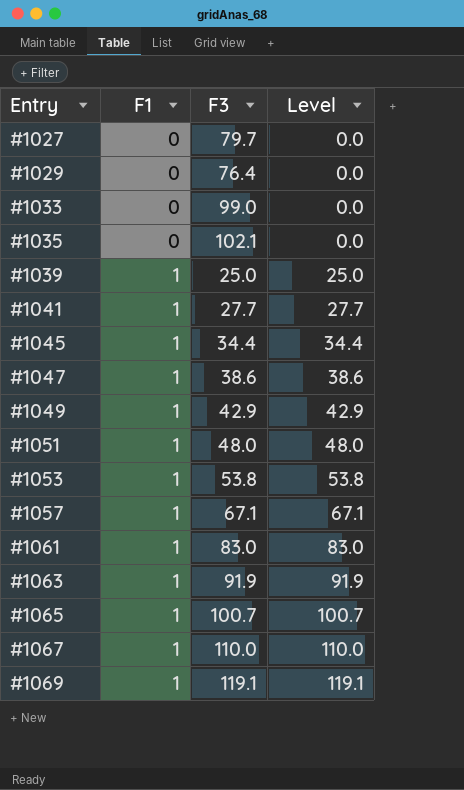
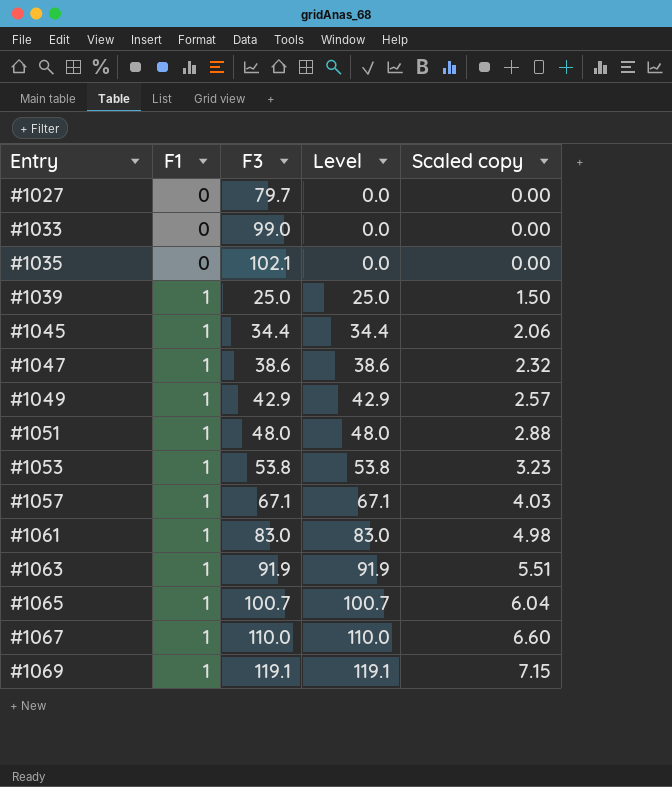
column Scaled copy | formula: none -> [Level] * 0.06
row #1029: 0 | 76.4 | 0.0 -> none
row #1041: 1 | 27.7 | 27.7 -> none

